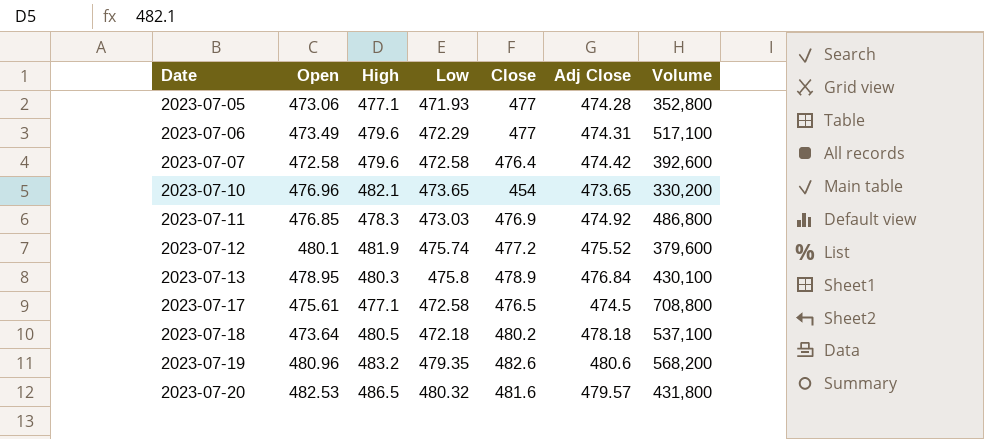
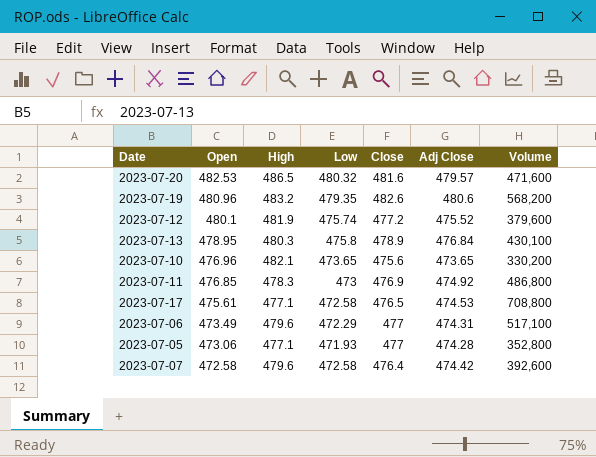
row order: Date ascending -> Open descending
row 2023-07-18: 473.64 | 480.5 | 472.18 | 480.2 | 478.18 | 537,100 -> none
2023-07-20 | Volume: 431,800 -> 471,600
2023-07-10 | Close: 454 -> 475.6
2023-07-11 | Low: 473.03 -> 473
2023-07-17 | Adj Close: 474.5 -> 474.53

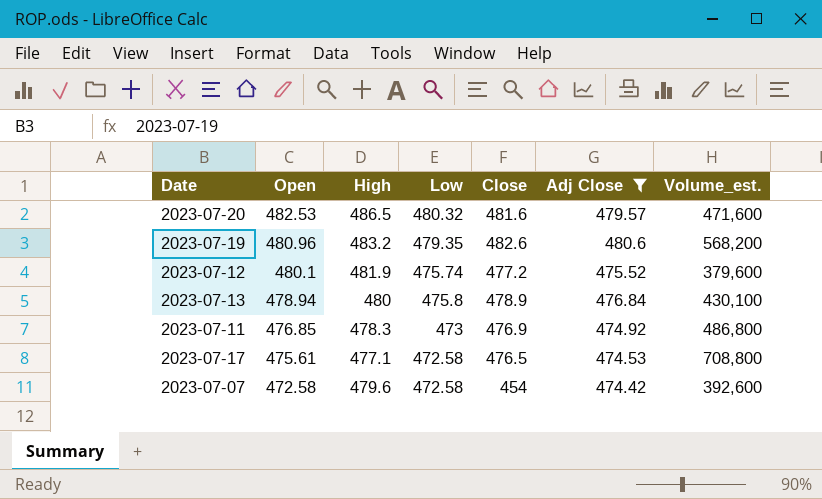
filter: none -> Adj Close >= 474.42
column name: Volume -> Volume_est.
2023-07-13 | Open: 478.95 -> 478.94
2023-07-13 | High: 480.3 -> 480
2023-07-07 | Close: 476.4 -> 454

